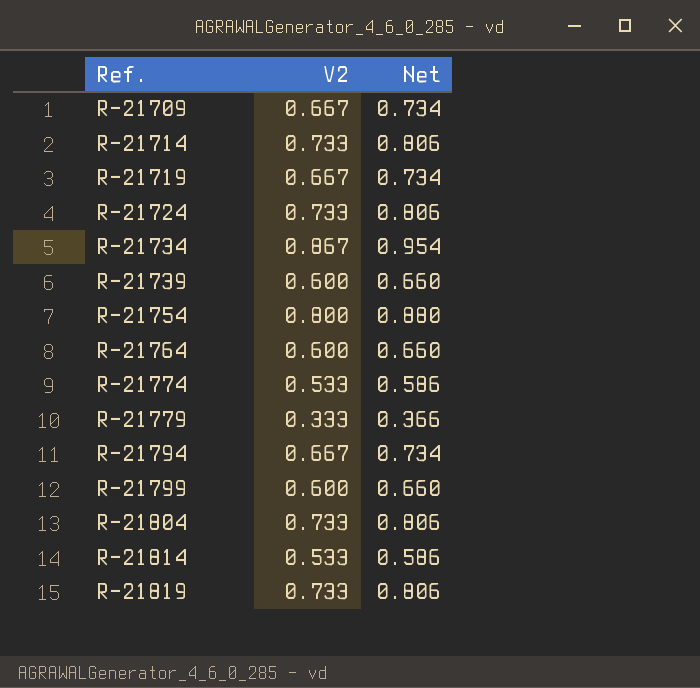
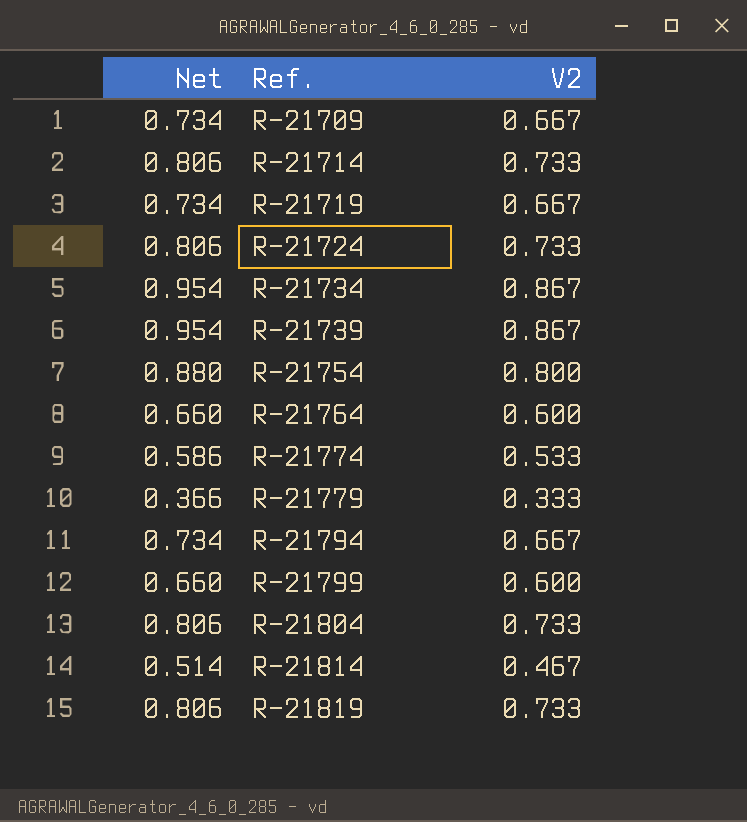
column Net | position: 3 -> 1
R-21739 | Net: 0.660 -> 0.954
R-21739 | V2: 0.600 -> 0.867
R-21814 | Net: 0.586 -> 0.514
R-21814 | V2: 0.533 -> 0.467

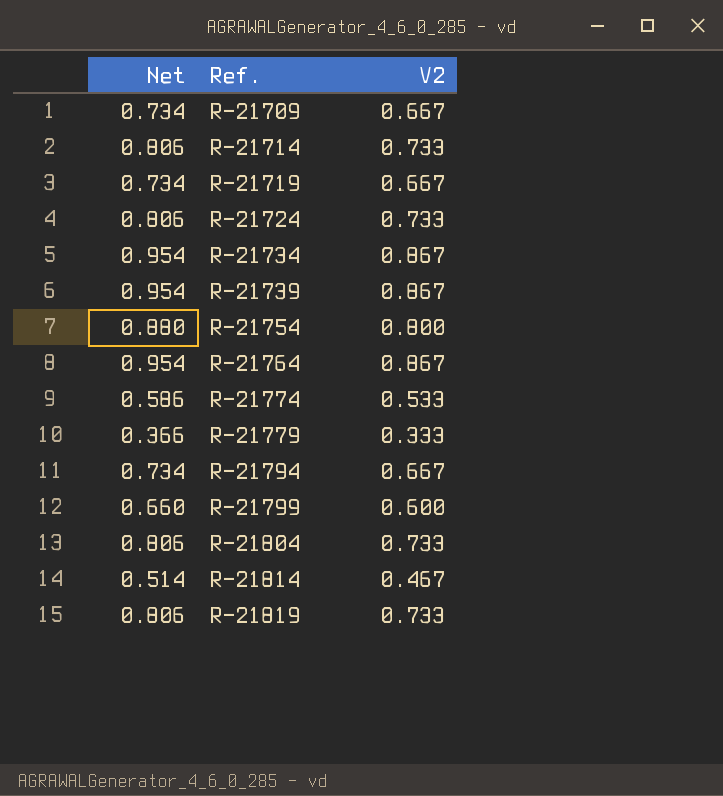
R-21764 | Net: 0.660 -> 0.954
R-21764 | V2: 0.600 -> 0.867

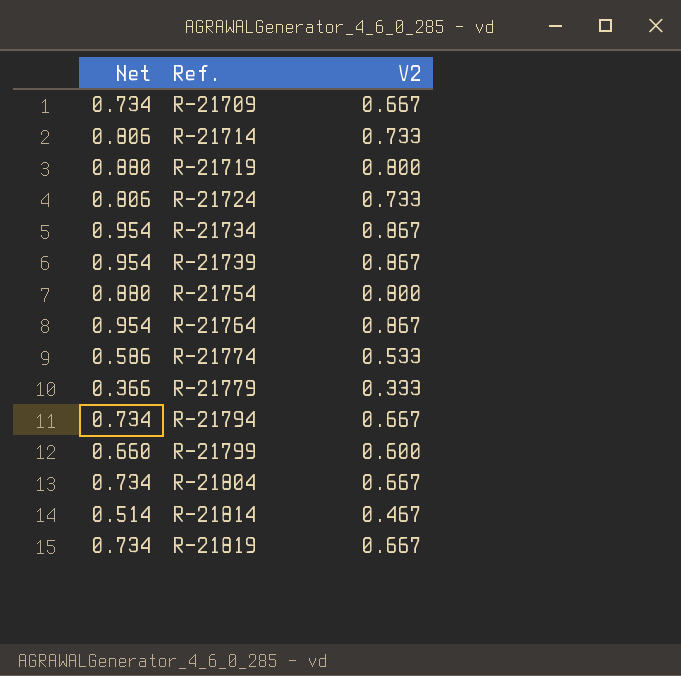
R-21719 | Net: 0.734 -> 0.880
R-21719 | V2: 0.667 -> 0.800
R-21804 | Net: 0.806 -> 0.734
R-21804 | V2: 0.733 -> 0.667
R-21819 | Net: 0.806 -> 0.734
R-21819 | V2: 0.733 -> 0.667

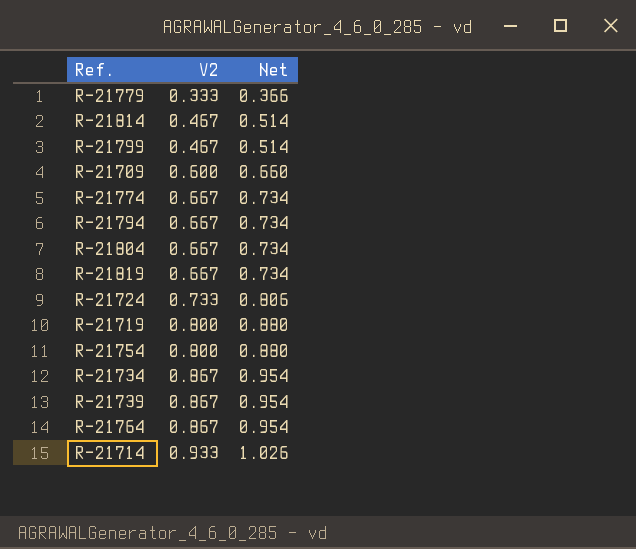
row order: Ref. ascending -> V2 ascending
column Net | position: 1 -> 3
R-21799 | V2: 0.600 -> 0.467
R-21799 | Net: 0.660 -> 0.514
R-21709 | V2: 0.667 -> 0.600
R-21709 | Net: 0.734 -> 0.660
R-21774 | V2: 0.533 -> 0.667
R-21774 | Net: 0.586 -> 0.734
R-21714 | V2: 0.733 -> 0.933
R-21714 | Net: 0.806 -> 1.026

